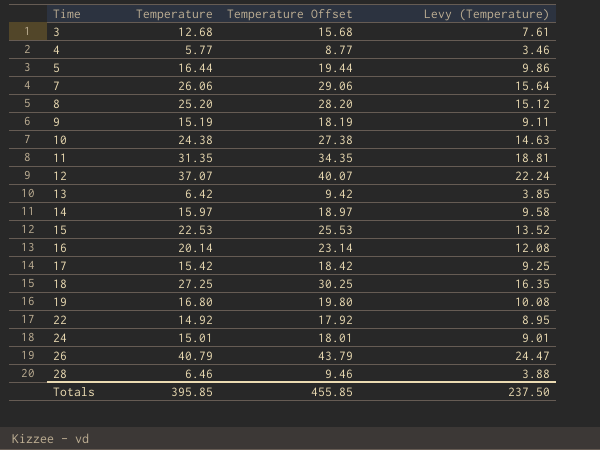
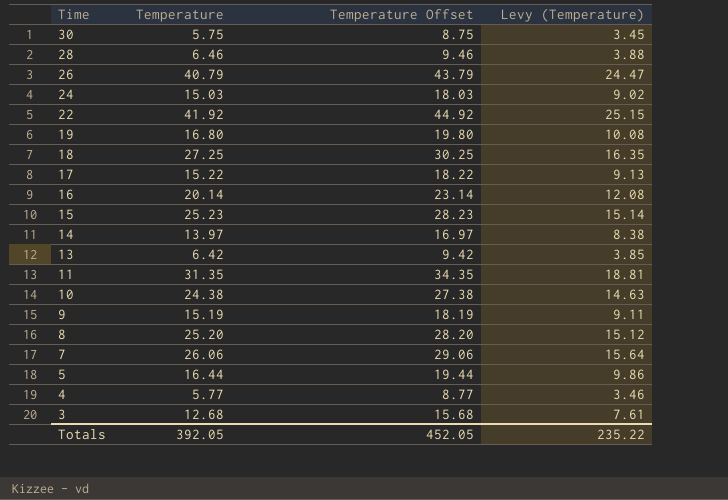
row order: Time ascending -> Time descending
row 12: 37.07 | 40.07 | 22.24 -> none
row 30: none -> 5.75 | 8.75 | 3.45
24 | Temperature: 15.01 -> 15.03
24 | Temperature Offset: 18.01 -> 18.03
24 | Levy (Temperature): 9.01 -> 9.02
22 | Temperature: 14.92 -> 41.92
22 | Temperature Offset: 17.92 -> 44.92
22 | Levy (Temperature): 8.95 -> 25.15
17 | Temperature: 15.42 -> 15.22
17 | Temperature Offset: 18.42 -> 18.22
17 | Levy (Temperature): 9.25 -> 9.13
15 | Temperature: 22.53 -> 25.23
15 | Temperature Offset: 25.53 -> 28.23
15 | Levy (Temperature): 13.52 -> 15.14
14 | Temperature: 15.97 -> 13.97
14 | Temperature Offset: 18.97 -> 16.97
14 | Levy (Temperature): 9.58 -> 8.38
Totals | Temperature: 395.85 -> 392.05
Totals | Temperature Offset: 455.85 -> 452.05
Totals | Levy (Temperature): 237.50 -> 235.22

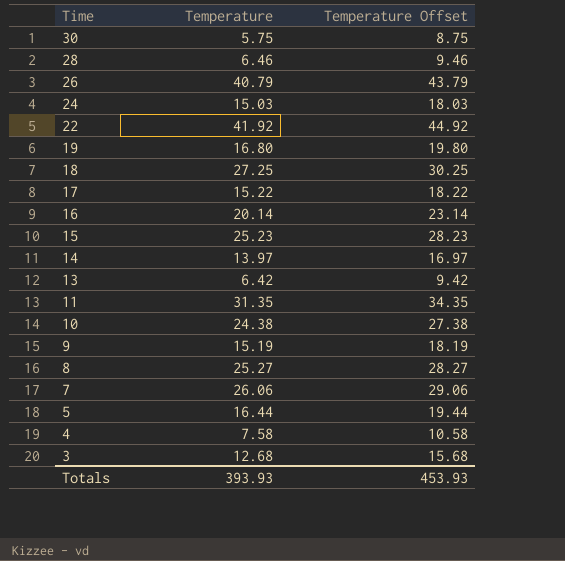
column Levy (Temperature) | formula: [Temperature] * 0.6 -> none
8 | Temperature: 25.20 -> 25.27
8 | Temperature Offset: 28.20 -> 28.27
4 | Temperature: 5.77 -> 7.58
4 | Temperature Offset: 8.77 -> 10.58
Totals | Temperature: 392.05 -> 393.93
Totals | Temperature Offset: 452.05 -> 453.93

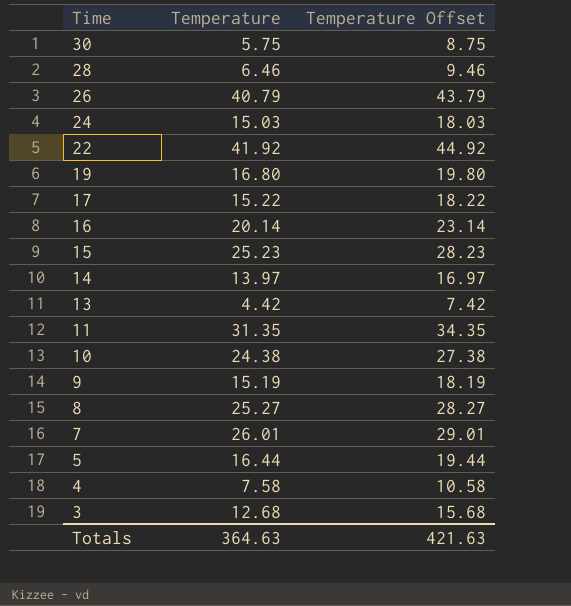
row 18: 27.25 | 30.25 -> none
13 | Temperature: 6.42 -> 4.42
13 | Temperature Offset: 9.42 -> 7.42
7 | Temperature: 26.06 -> 26.01
7 | Temperature Offset: 29.06 -> 29.01
Totals | Temperature: 393.93 -> 364.63
Totals | Temperature Offset: 453.93 -> 421.63

